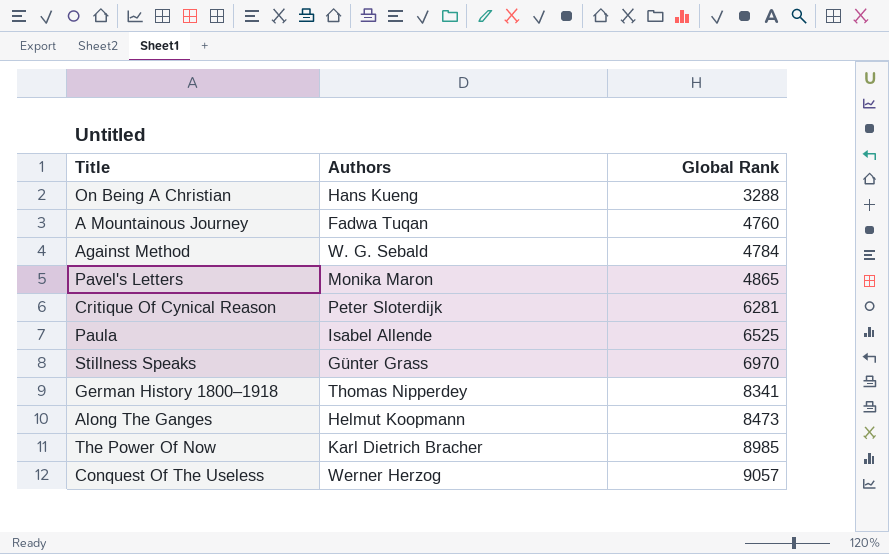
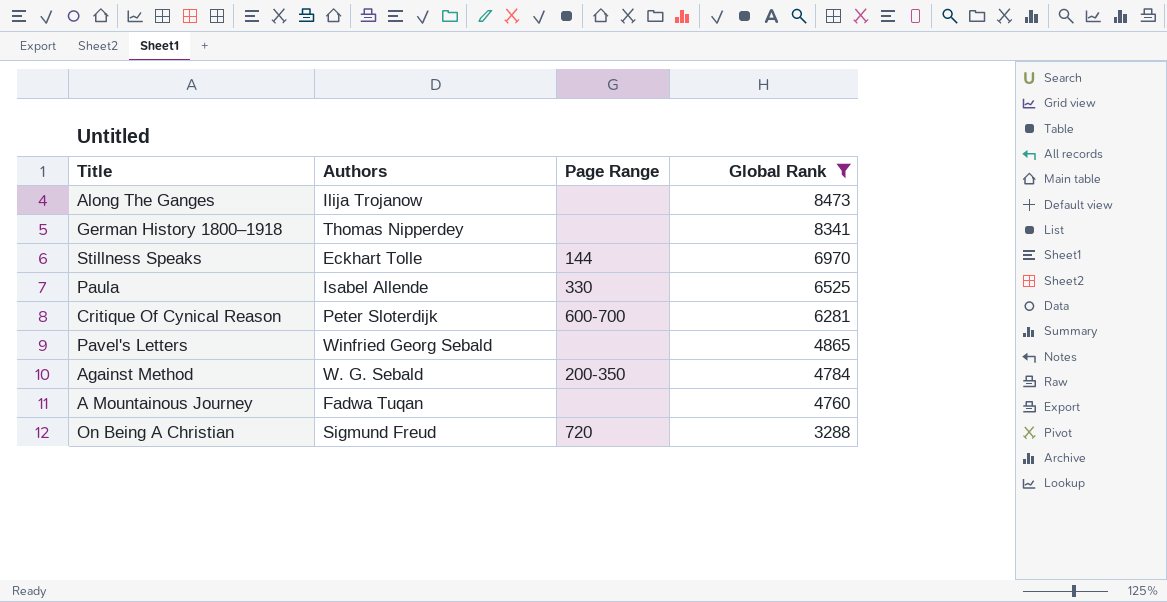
filter: none -> Global Rank <= 8473
row order: Global Rank ascending -> Global Rank descending
column Page Range | position: none -> 3
Along The Ganges | Authors: Helmut Koopmann -> Ilija Trojanow
Stillness Speaks | Authors: Günter Grass -> Eckhart Tolle
Pavel's Letters | Authors: Monika Maron -> Winfried Georg Sebald
On Being A Christian | Authors: Hans Kueng -> Sigmund Freud

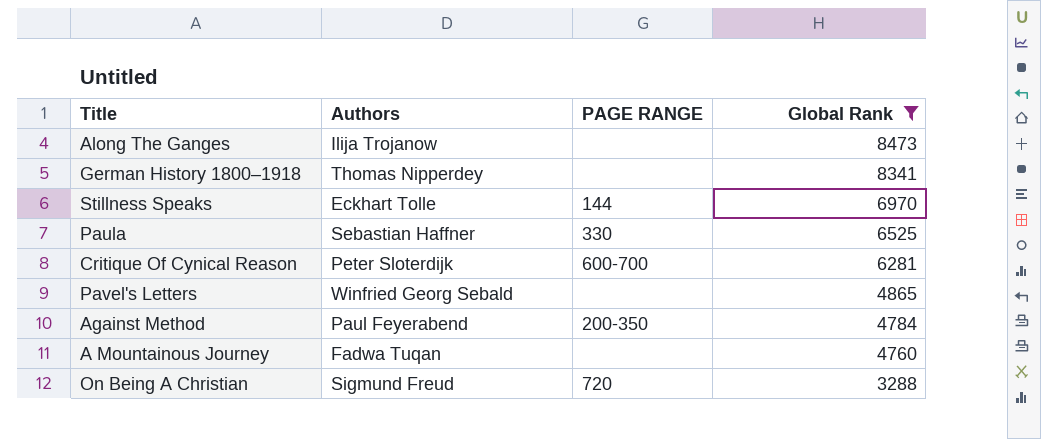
column name: Page Range -> PAGE RANGE
Paula | Authors: Isabel Allende -> Sebastian Haffner
Against Method | Authors: W. G. Sebald -> Paul Feyerabend

